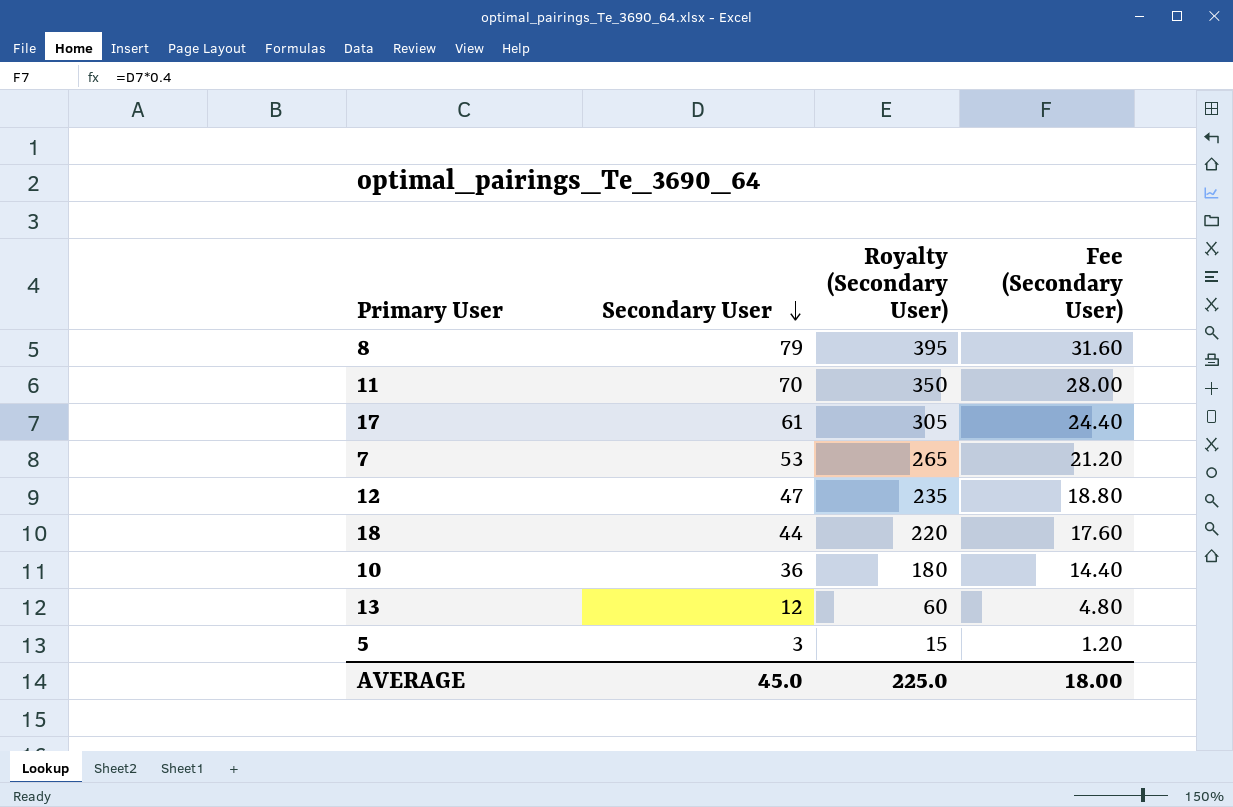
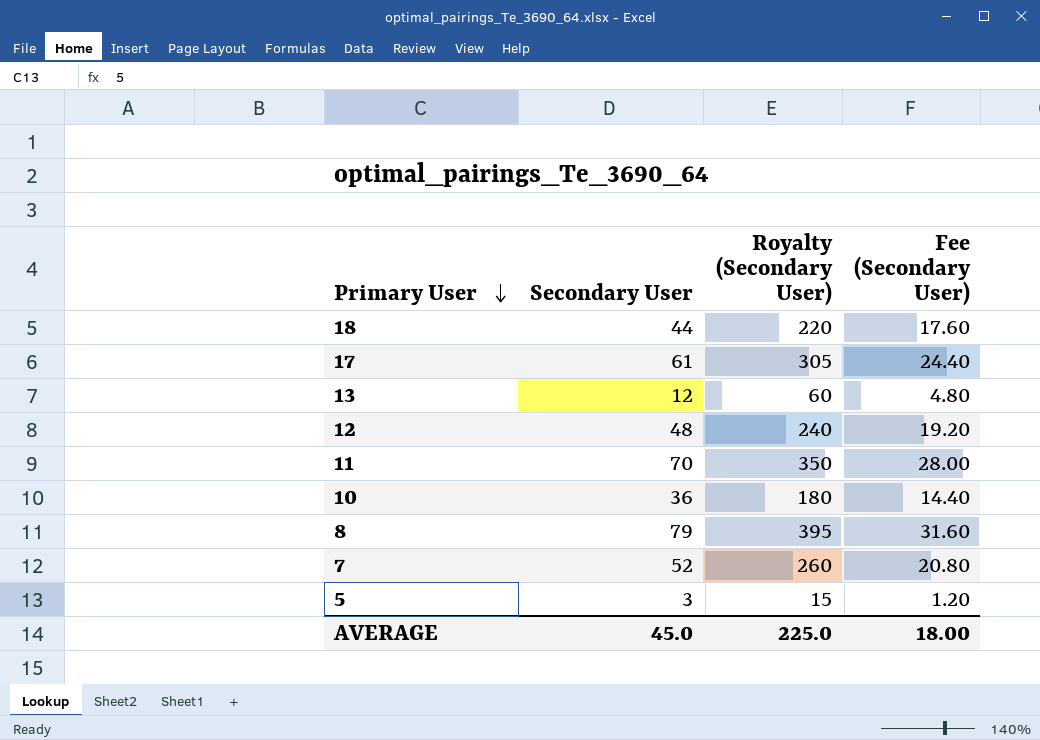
row order: Secondary User descending -> Primary User descending
12 | Secondary User: 47 -> 48
12 | Royalty (Secondary User): 235 -> 240
12 | Fee (Secondary User): 18.80 -> 19.20
7 | Secondary User: 53 -> 52
7 | Royalty (Secondary User): 265 -> 260
7 | Fee (Secondary User): 21.20 -> 20.80

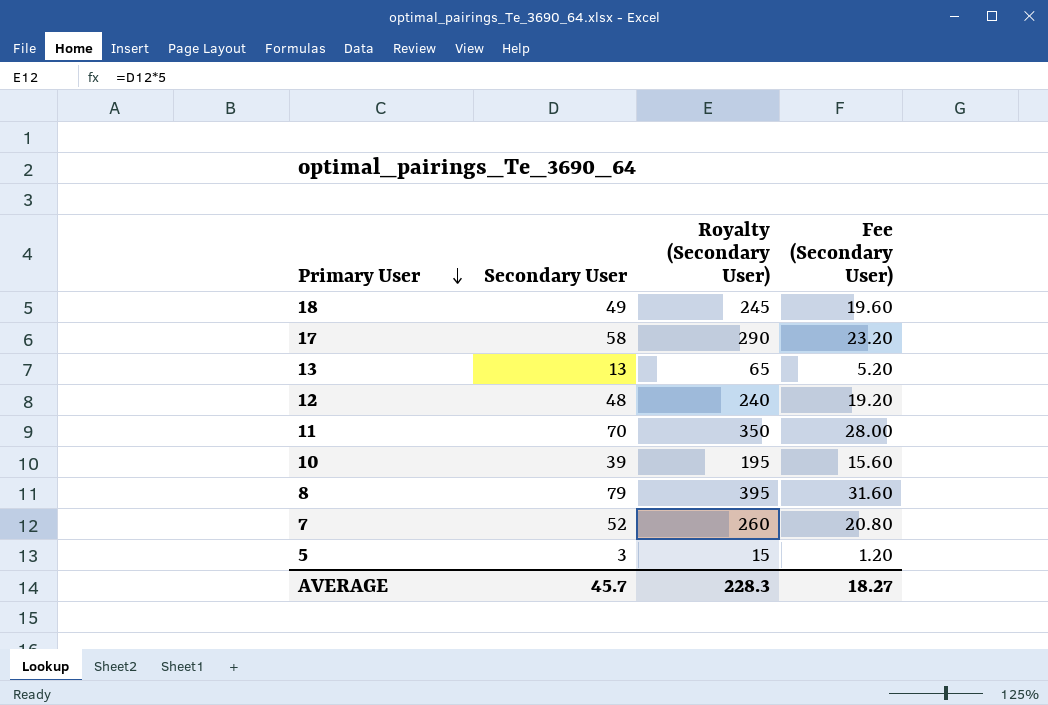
18 | Secondary User: 44 -> 49
18 | Royalty (Secondary User): 220 -> 245
18 | Fee (Secondary User): 17.60 -> 19.60
17 | Secondary User: 61 -> 58
17 | Royalty (Secondary User): 305 -> 290
17 | Fee (Secondary User): 24.40 -> 23.20
13 | Secondary User: 12 -> 13
13 | Royalty (Secondary User): 60 -> 65
13 | Fee (Secondary User): 4.80 -> 5.20
10 | Secondary User: 36 -> 39
10 | Royalty (Secondary User): 180 -> 195
10 | Fee (Secondary User): 14.40 -> 15.60
AVERAGE | Secondary User: 45.0 -> 45.7
AVERAGE | Royalty (Secondary User): 225.0 -> 228.3
AVERAGE | Fee (Secondary User): 18.00 -> 18.27

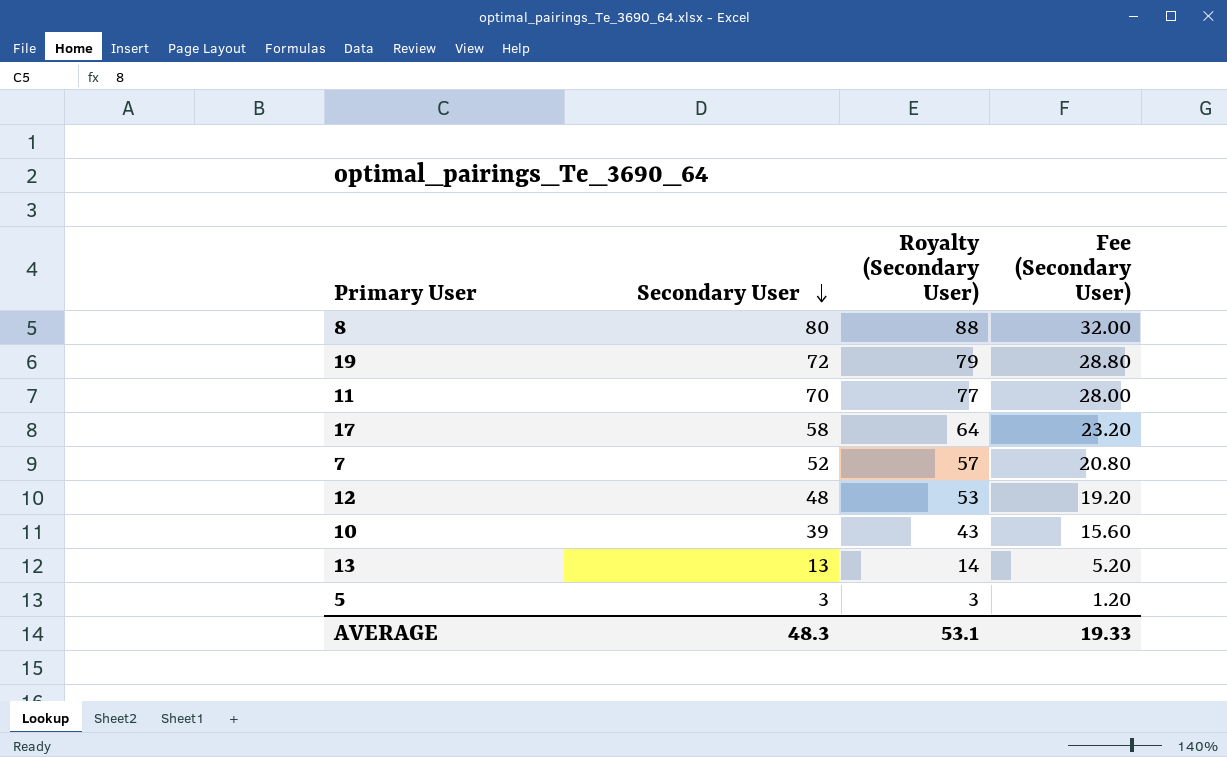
row order: Primary User descending -> Secondary User descending
column Royalty (Secondary User) | formula: [Secondary User] * 5 -> [Secondary User] * 1.1
row 18: 49 | 245 | 19.60 -> none
8 | Secondary User: 79 -> 80
8 | Fee (Secondary User): 31.60 -> 32.00
row 19: none -> 72 | 79 | 28.80
AVERAGE | Secondary User: 45.7 -> 48.3
AVERAGE | Royalty (Secondary User): 228.3 -> 53.1
AVERAGE | Fee (Secondary User): 18.27 -> 19.33

